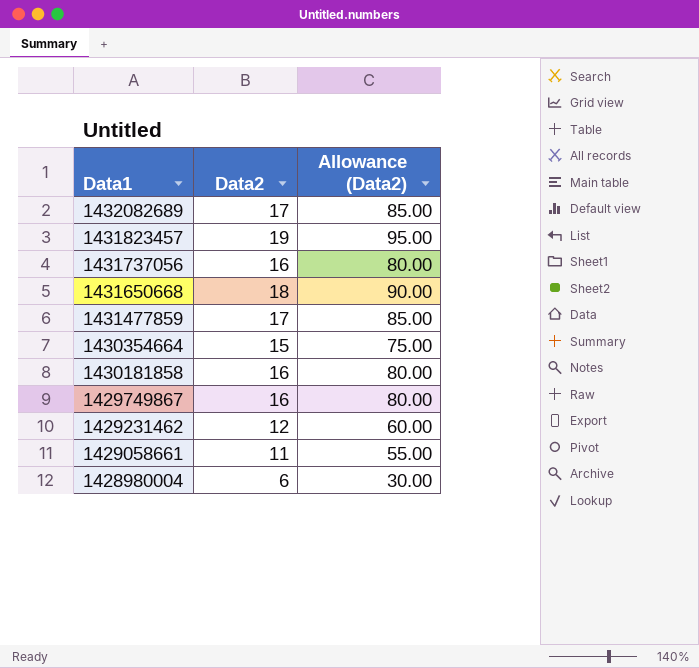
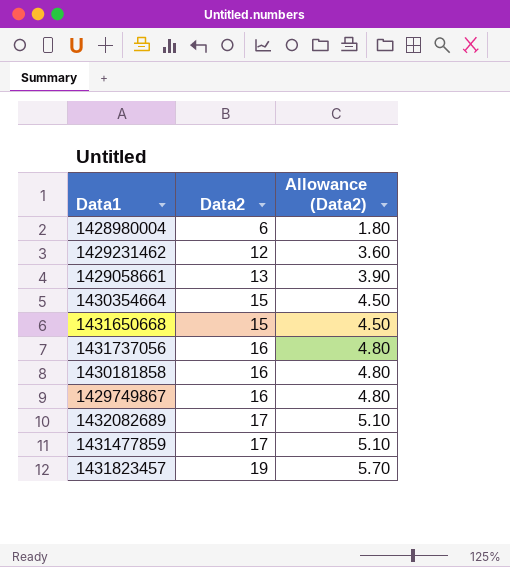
row order: Data1 descending -> Data2 ascending
column Allowance (Data2) | formula: [Data2] * 5 -> [Data2] * 0.3
1429058661 | Data2: 11 -> 13
1431650668 | Data2: 18 -> 15

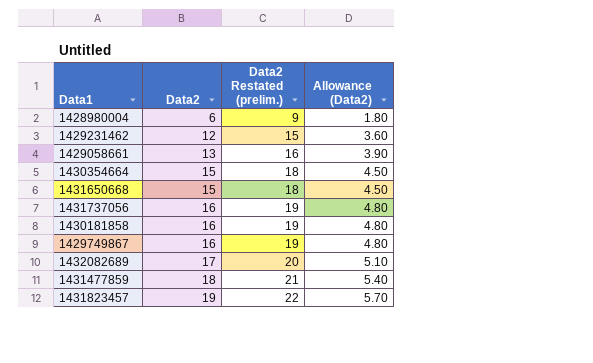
column Data2 Restated (prelim.) | formula: none -> [Data2] + 3
1431477859 | Data2: 17 -> 18
1431477859 | Allowance (Data2): 5.10 -> 5.40

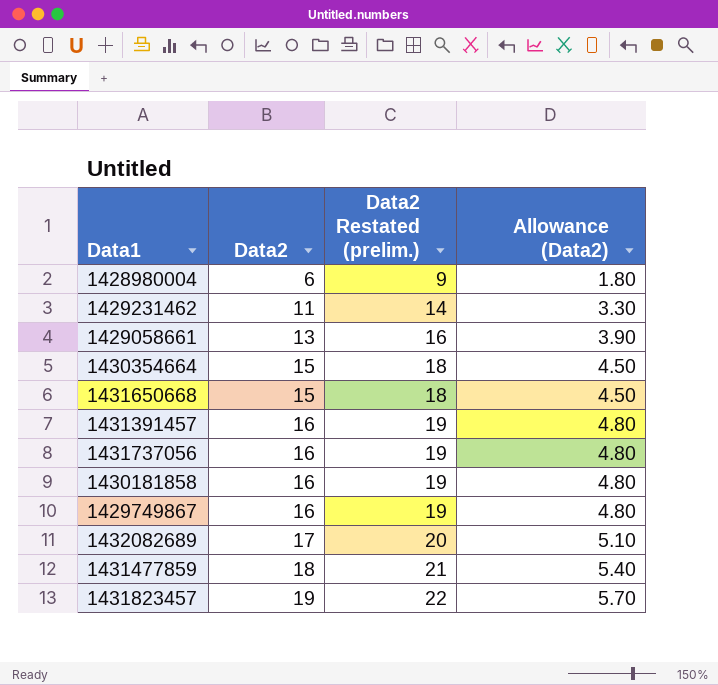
1429231462 | Data2: 12 -> 11
1429231462 | Data2 Restated (prelim.): 15 -> 14
1429231462 | Allowance (Data2): 3.60 -> 3.30
row 1431391457: none -> 16 | 19 | 4.80

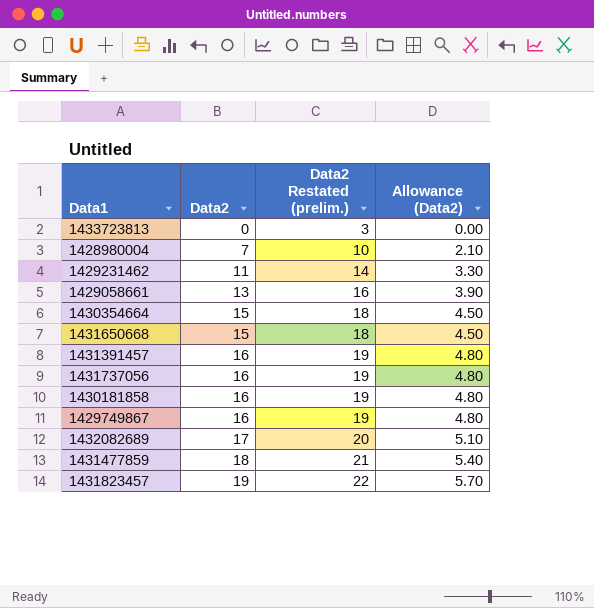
row 1433723813: none -> 0 | 3 | 0.00
1428980004 | Data2: 6 -> 7
1428980004 | Data2 Restated (prelim.): 9 -> 10
1428980004 | Allowance (Data2): 1.80 -> 2.10

